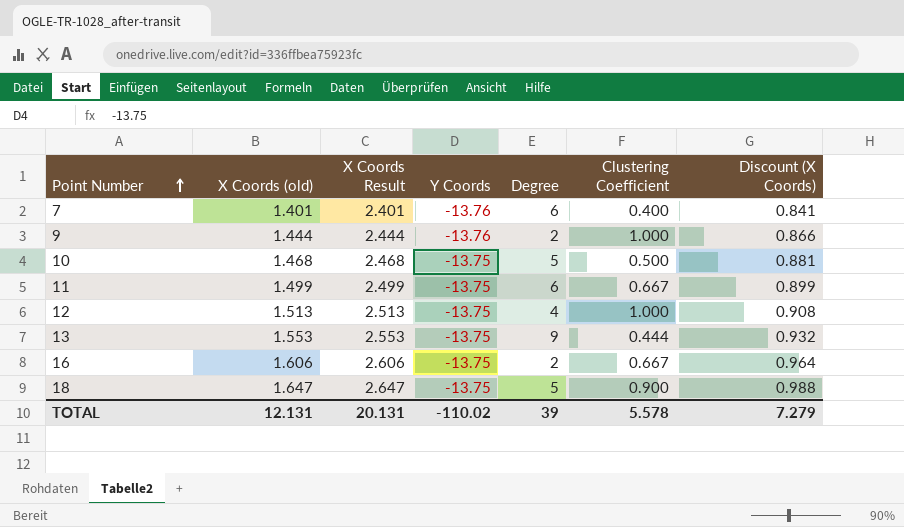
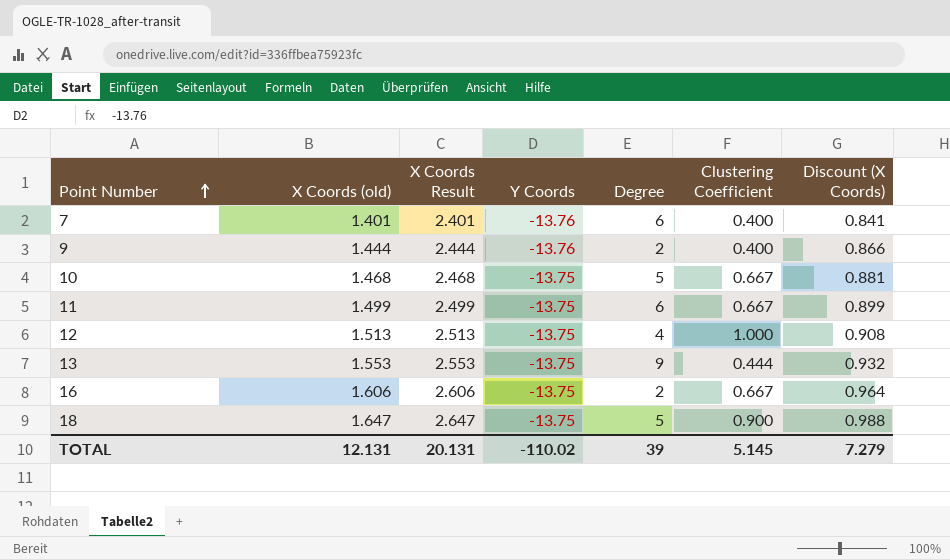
9 | Clustering Coefficient: 1.000 -> 0.400
10 | Clustering Coefficient: 0.500 -> 0.667
TOTAL | Clustering Coefficient: 5.578 -> 5.145

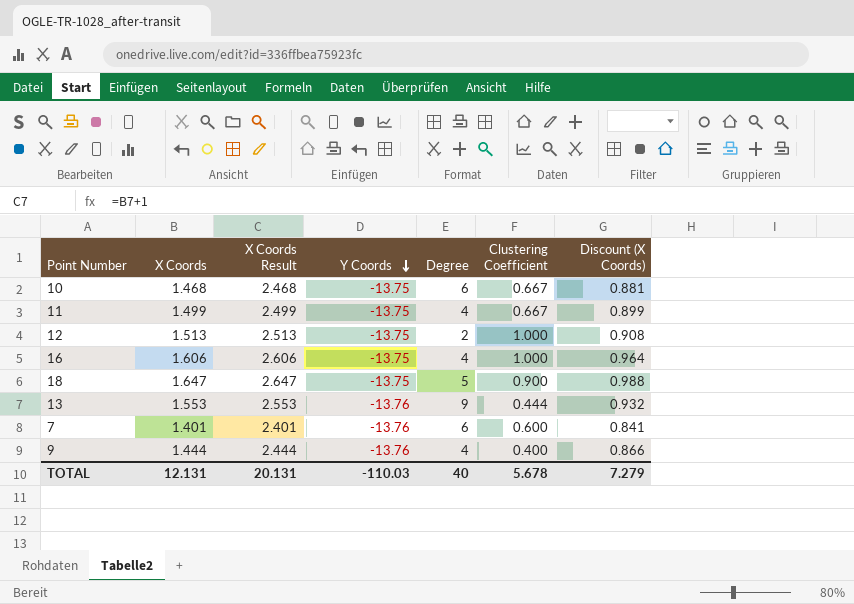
row order: Point Number ascending -> Y Coords descending
column name: X Coords (old) -> X Coords
10 | Degree: 5 -> 6
11 | Degree: 6 -> 4
12 | Degree: 4 -> 2
16 | Degree: 2 -> 4
16 | Clustering Coefficient: 0.667 -> 1.000
13 | Y Coords: -13.75 -> -13.76
7 | Clustering Coefficient: 0.400 -> 0.600
9 | Degree: 2 -> 4
TOTAL | Y Coords: -110.02 -> -110.03
TOTAL | Degree: 39 -> 40
TOTAL | Clustering Coefficient: 5.145 -> 5.678

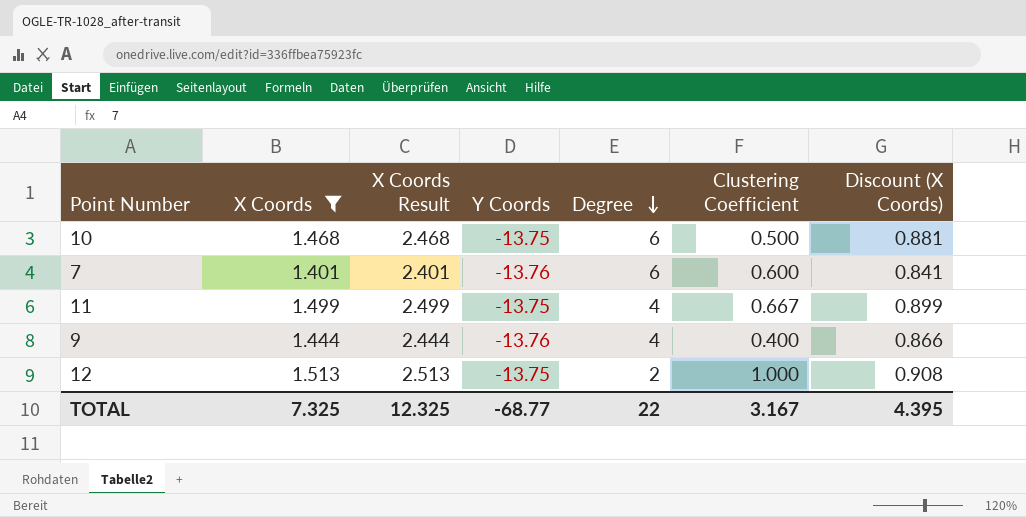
filter: none -> X Coords <= 1.513
row order: Y Coords descending -> Degree descending
10 | Clustering Coefficient: 0.667 -> 0.500
TOTAL | X Coords: 12.131 -> 7.325
TOTAL | X Coords Result: 20.131 -> 12.325
TOTAL | Y Coords: -110.03 -> -68.77
TOTAL | Degree: 40 -> 22
TOTAL | Clustering Coefficient: 5.678 -> 3.167
TOTAL | Discount (X Coords): 7.279 -> 4.395

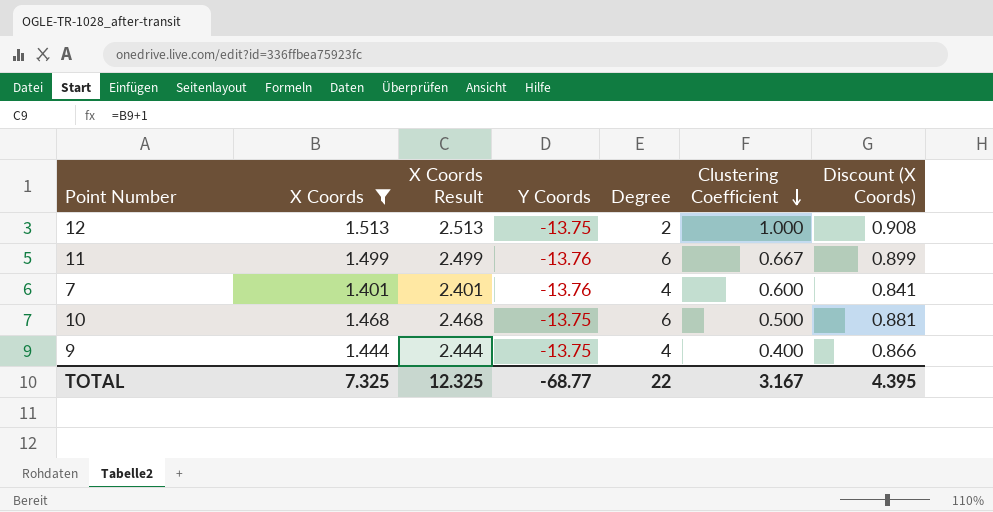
row order: Degree descending -> Clustering Coefficient descending
11 | Y Coords: -13.75 -> -13.76
11 | Degree: 4 -> 6
7 | Degree: 6 -> 4
9 | Y Coords: -13.76 -> -13.75

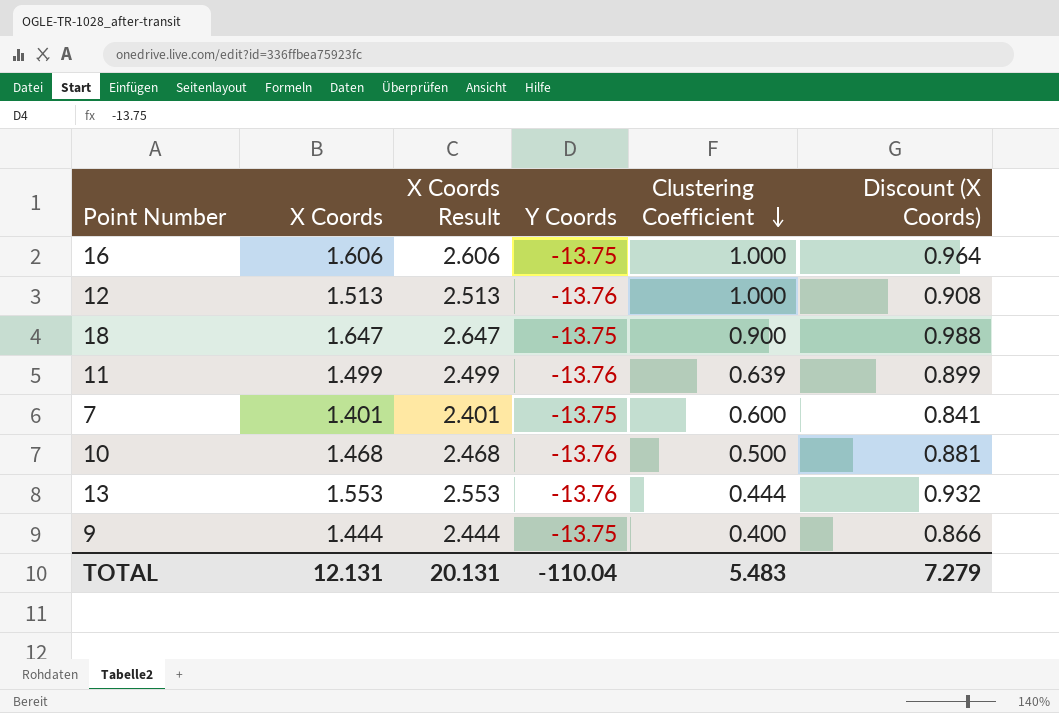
filter: X Coords <= 1.513 -> none
column Degree | position: 5 -> none
12 | Y Coords: -13.75 -> -13.76
11 | Clustering Coefficient: 0.667 -> 0.639
7 | Y Coords: -13.76 -> -13.75
10 | Y Coords: -13.75 -> -13.76
TOTAL | X Coords: 7.325 -> 12.131
TOTAL | X Coords Result: 12.325 -> 20.131
TOTAL | Y Coords: -68.77 -> -110.04
TOTAL | Clustering Coefficient: 3.167 -> 5.483
TOTAL | Discount (X Coords): 4.395 -> 7.279

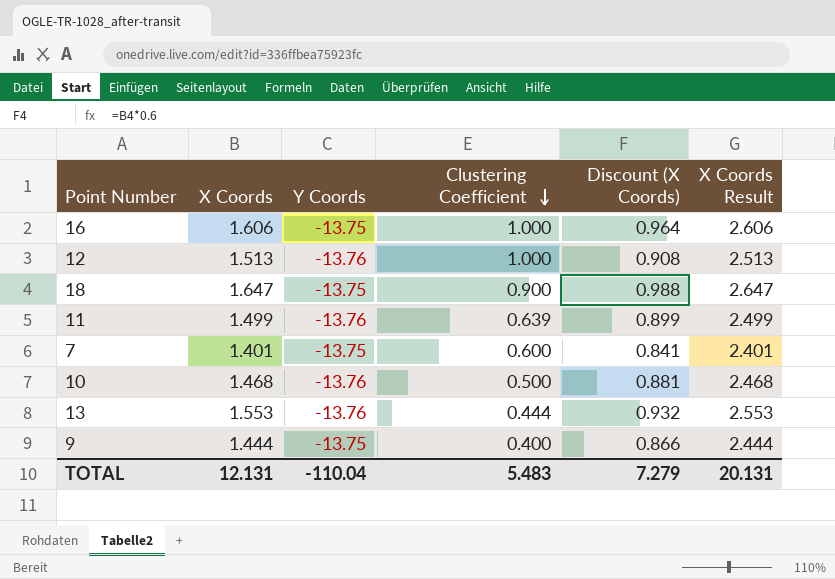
column X Coords Result | position: 3 -> 6

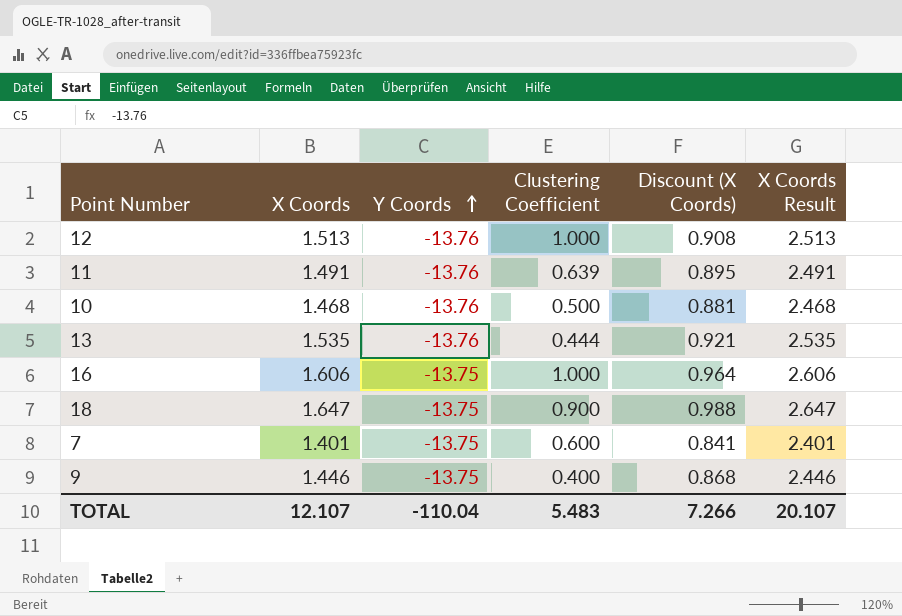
row order: Clustering Coefficient descending -> Y Coords ascending
11 | X Coords: 1.499 -> 1.491
11 | Discount (X Coords): 0.899 -> 0.895
11 | X Coords Result: 2.499 -> 2.491
13 | X Coords: 1.553 -> 1.535
13 | Discount (X Coords): 0.932 -> 0.921
13 | X Coords Result: 2.553 -> 2.535
9 | X Coords: 1.444 -> 1.446
9 | Discount (X Coords): 0.866 -> 0.868
9 | X Coords Result: 2.444 -> 2.446
TOTAL | X Coords: 12.131 -> 12.107
TOTAL | Discount (X Coords): 7.279 -> 7.266
TOTAL | X Coords Result: 20.131 -> 20.107

